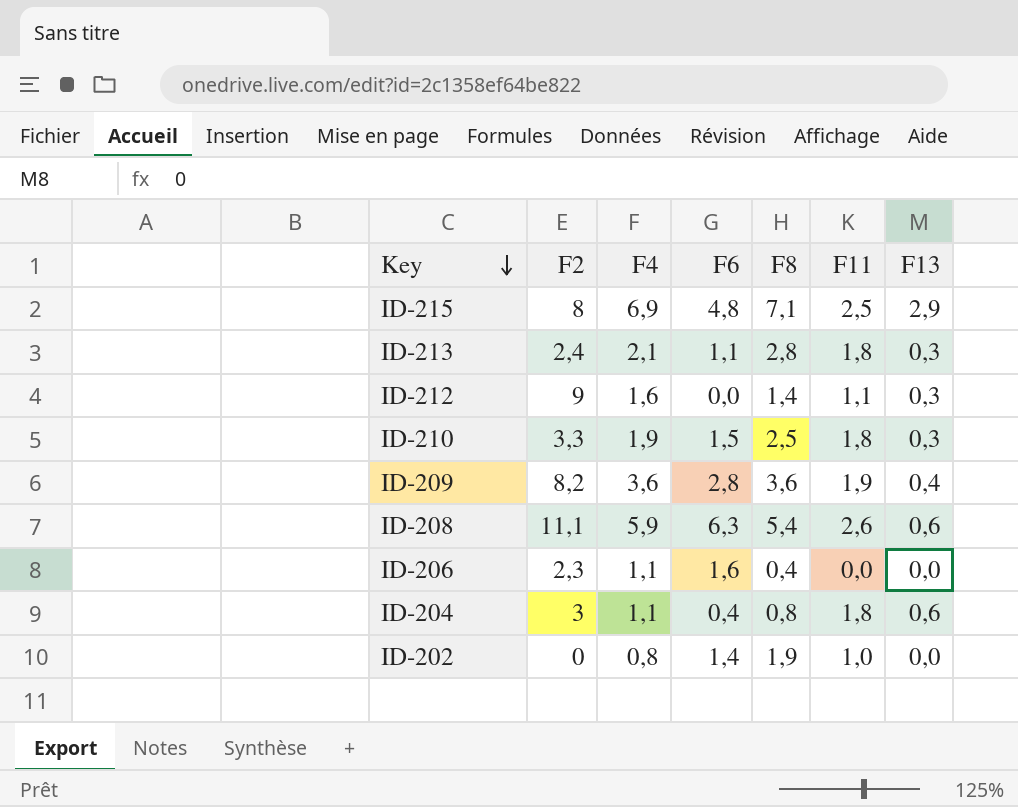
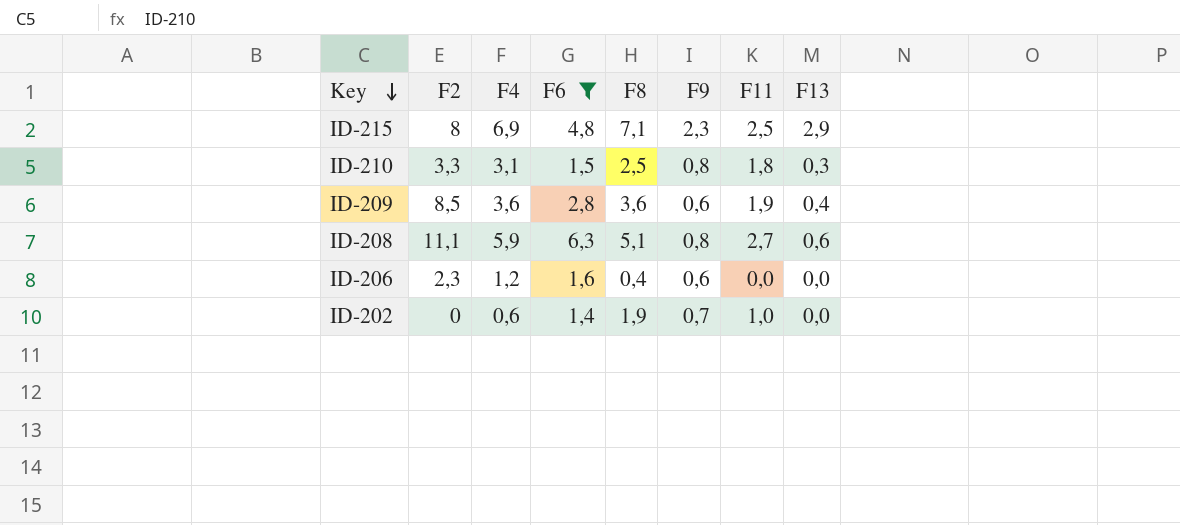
filter: none -> F6 >= 1,4
column F9 | position: none -> 6
ID-210 | F4: 1,9 -> 3,1
ID-209 | F2: 8,2 -> 8,5
ID-208 | F8: 5,4 -> 5,1
ID-208 | F11: 2,6 -> 2,7
ID-206 | F4: 1,1 -> 1,2
ID-202 | F4: 0,8 -> 0,6

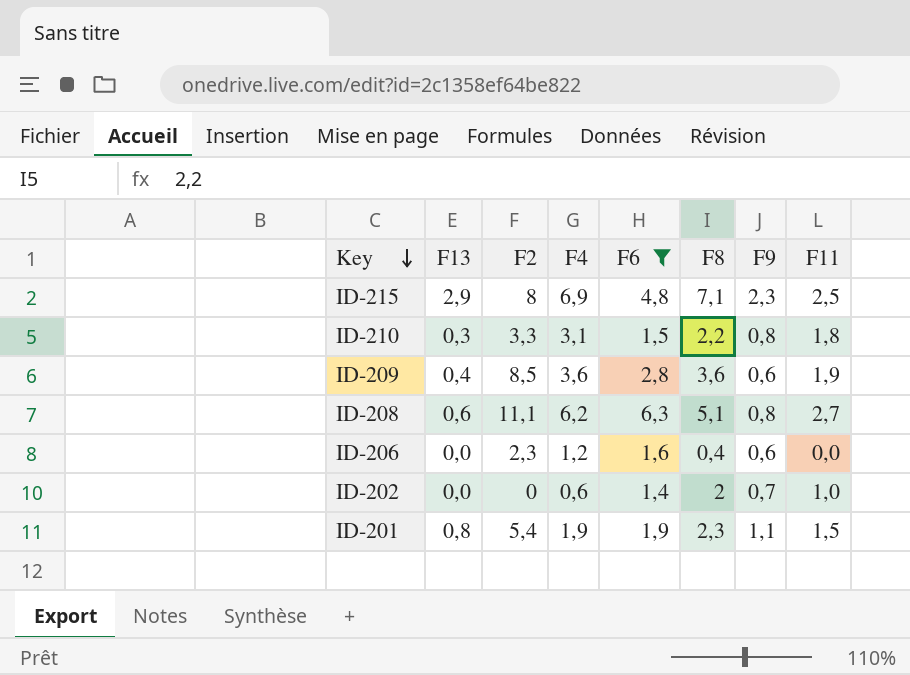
column F13 | position: 8 -> 2
ID-210 | F8: 2,5 -> 2,2
ID-208 | F4: 5,9 -> 6,2
ID-202 | F8: 1,9 -> 2
row ID-201: none -> 0,8 | 5,4 | 1,9 | 1,9 | 2,3 | 1,1 | 1,5

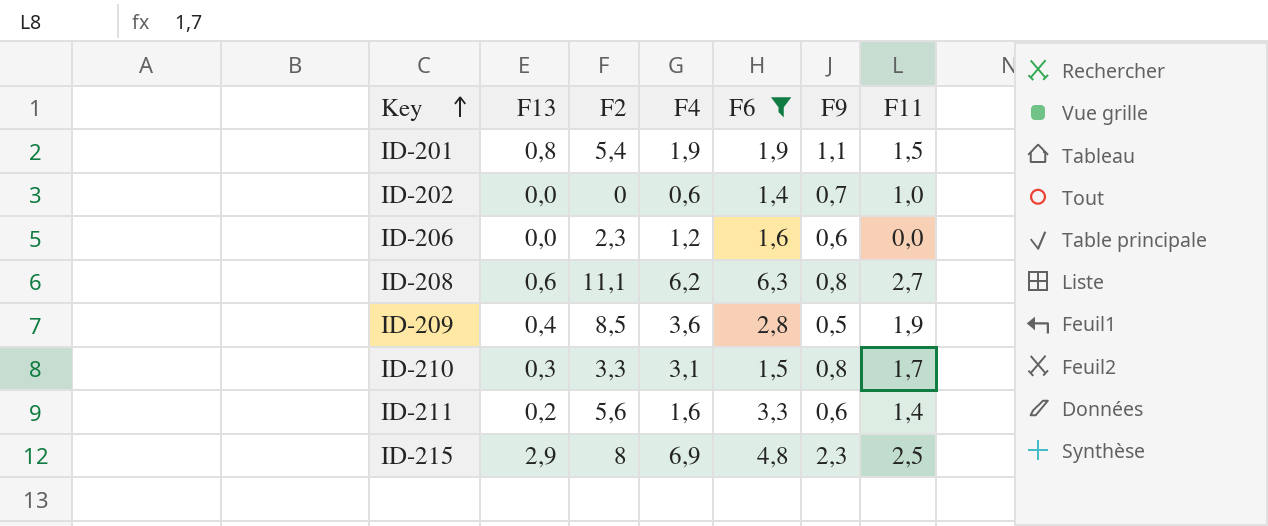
row order: Key descending -> Key ascending
column F8 | position: 6 -> none
ID-209 | F9: 0,6 -> 0,5
ID-210 | F11: 1,8 -> 1,7
row ID-211: none -> 0,2 | 5,6 | 1,6 | 3,3 | 0,6 | 1,4

